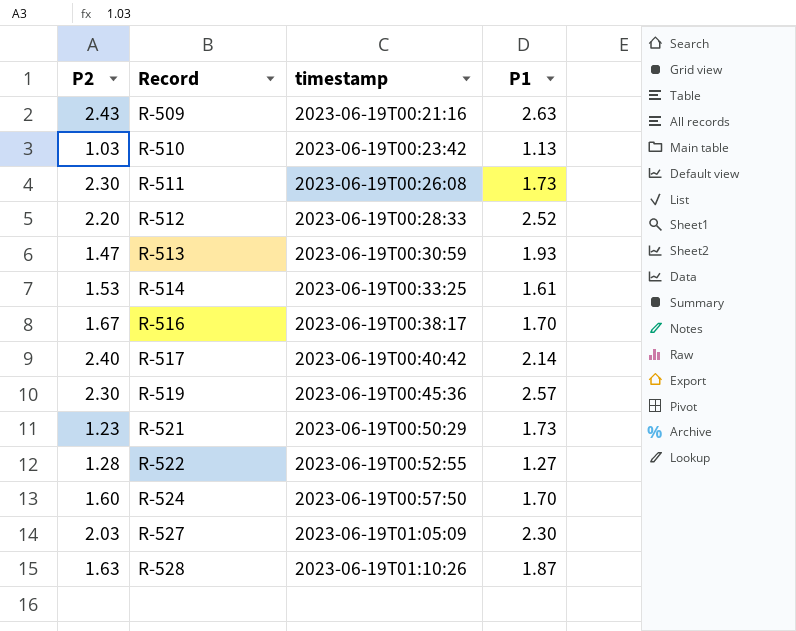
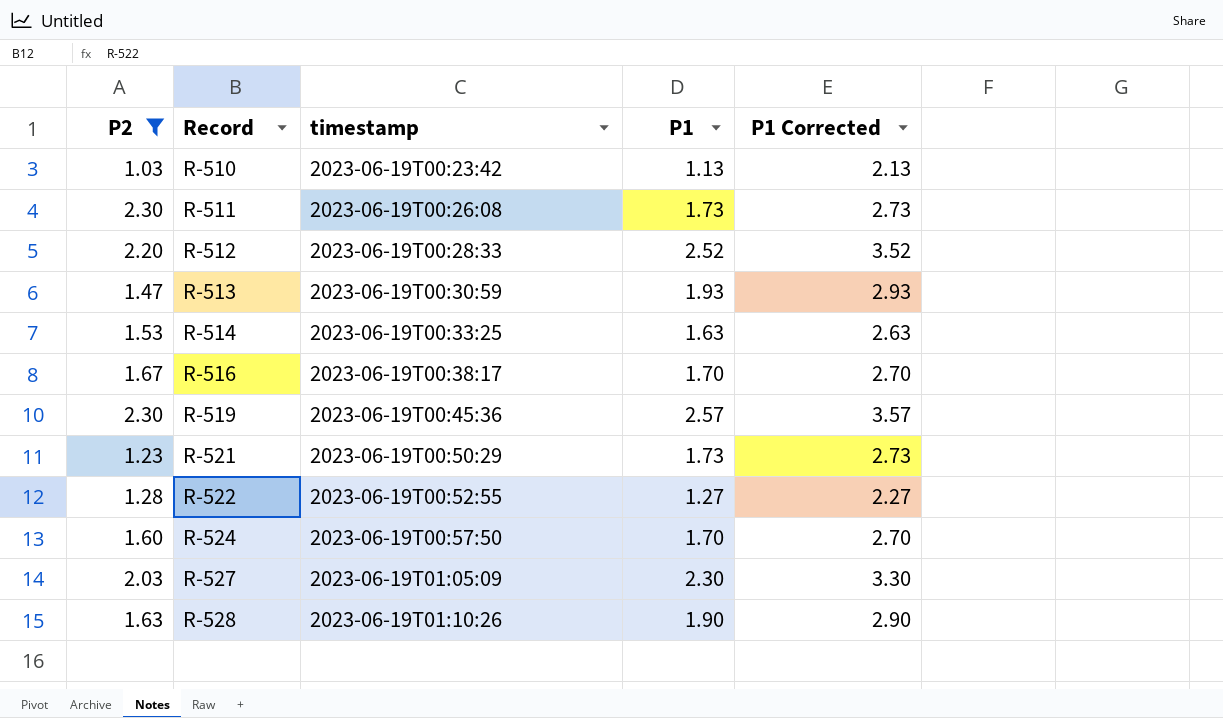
filter: none -> P2 <= 2.30
column P1 Corrected | formula: none -> [P1] + 1
R-514 | P1: 1.61 -> 1.63
R-528 | P1: 1.87 -> 1.90

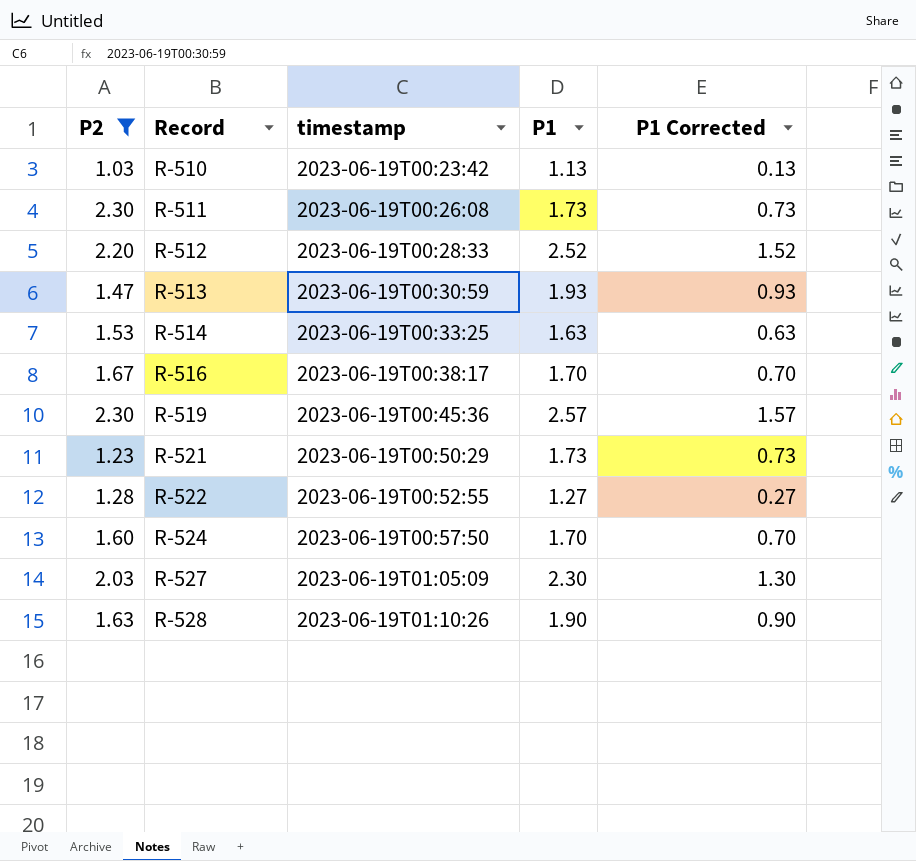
column P1 Corrected | formula: [P1] + 1 -> [P1] - 1

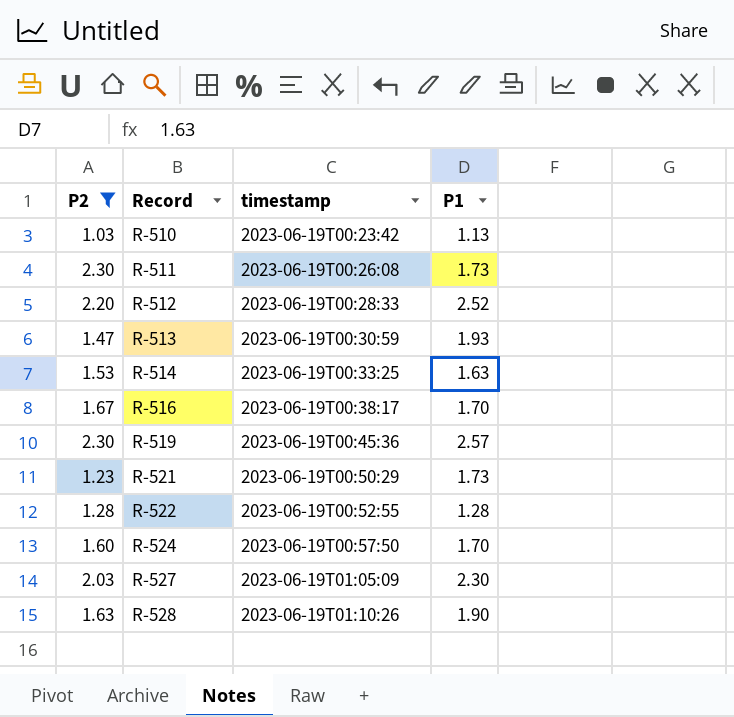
column P1 Corrected | formula: [P1] - 1 -> none
R-522 | P1: 1.27 -> 1.28

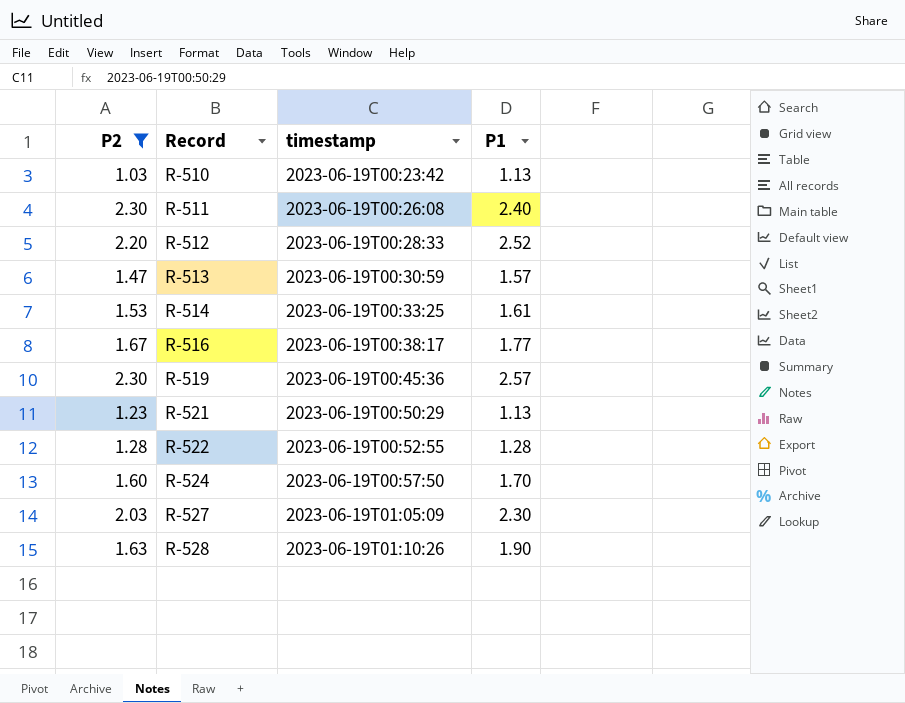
R-511 | P1: 1.73 -> 2.40
R-513 | P1: 1.93 -> 1.57
R-514 | P1: 1.63 -> 1.61
R-516 | P1: 1.70 -> 1.77
R-521 | P1: 1.73 -> 1.13

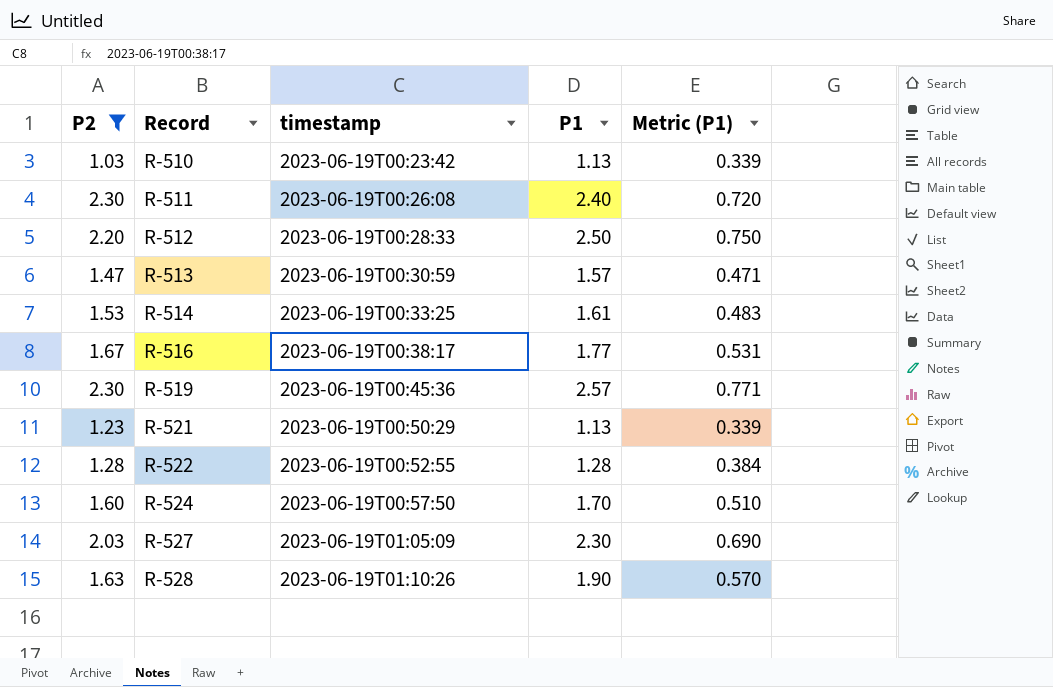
column Metric (P1) | formula: none -> [P1] * 0.3
R-512 | P1: 2.52 -> 2.50

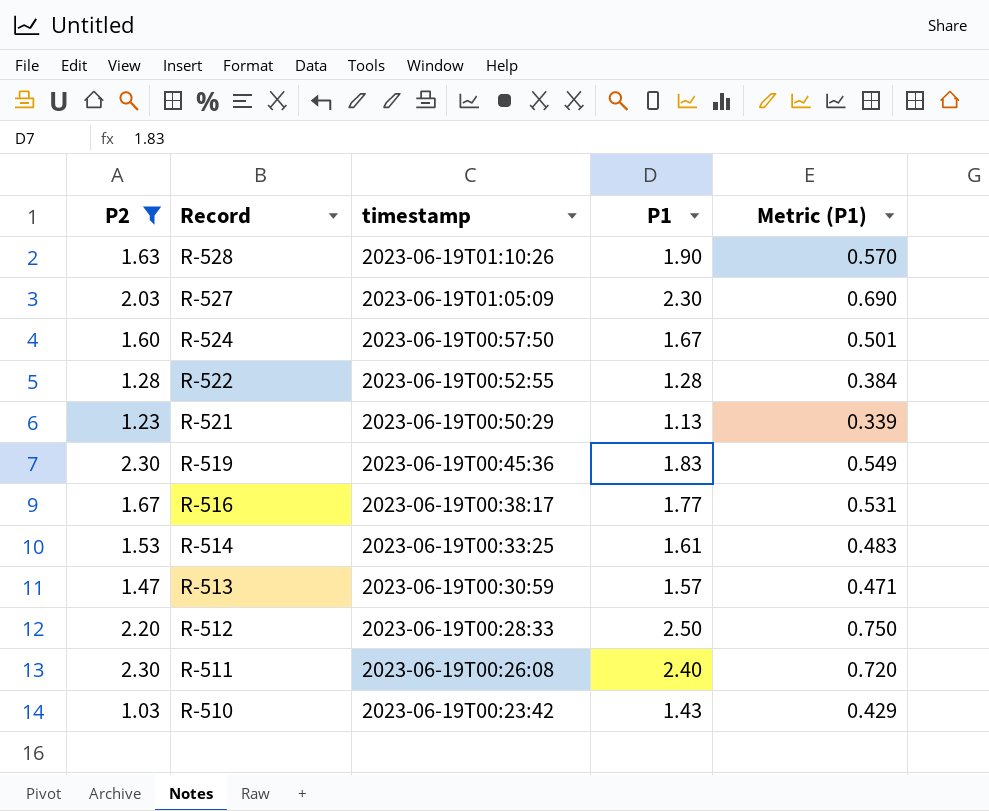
row order: Record ascending -> Record descending
R-524 | P1: 1.70 -> 1.67
R-524 | Metric (P1): 0.510 -> 0.501
R-519 | P1: 2.57 -> 1.83
R-519 | Metric (P1): 0.771 -> 0.549
R-510 | P1: 1.13 -> 1.43
R-510 | Metric (P1): 0.339 -> 0.429

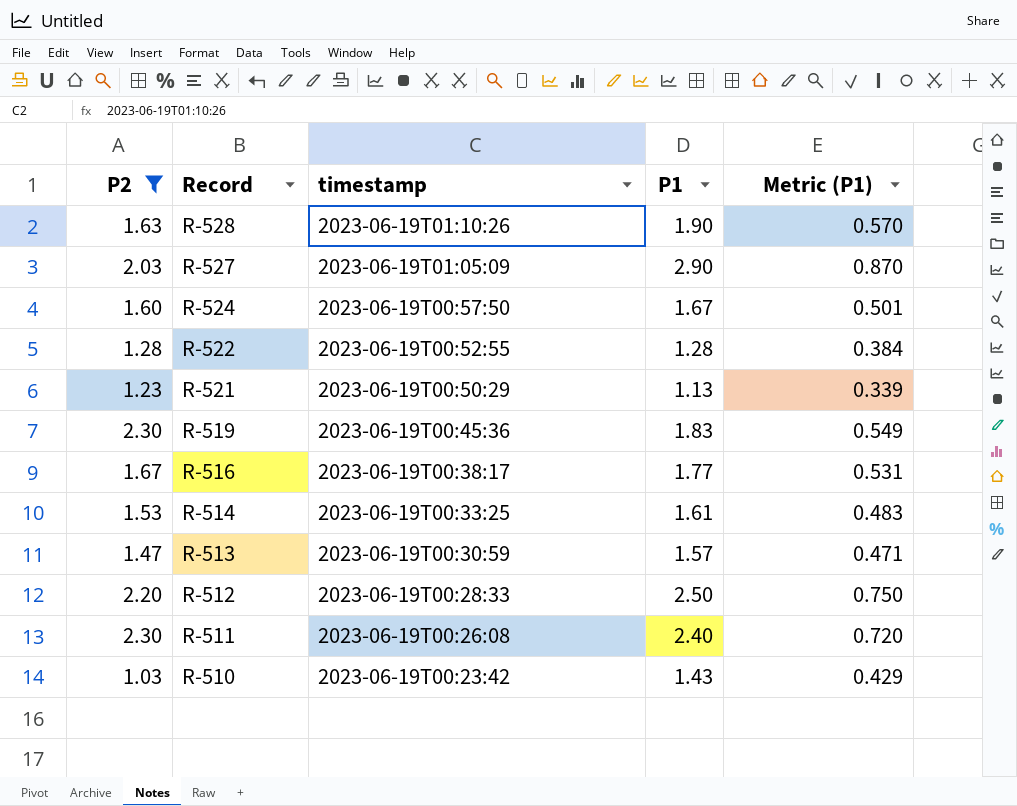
R-527 | P1: 2.30 -> 2.90
R-527 | Metric (P1): 0.690 -> 0.870

